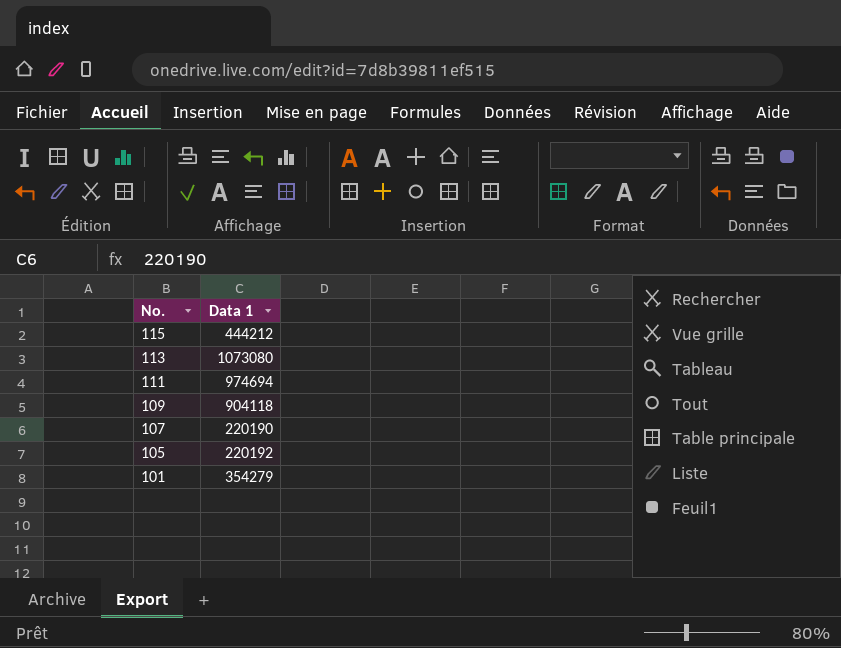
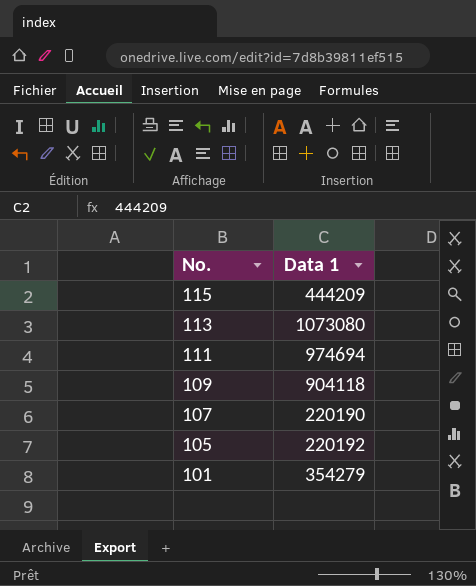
115 | Data 1: 444212 -> 444209

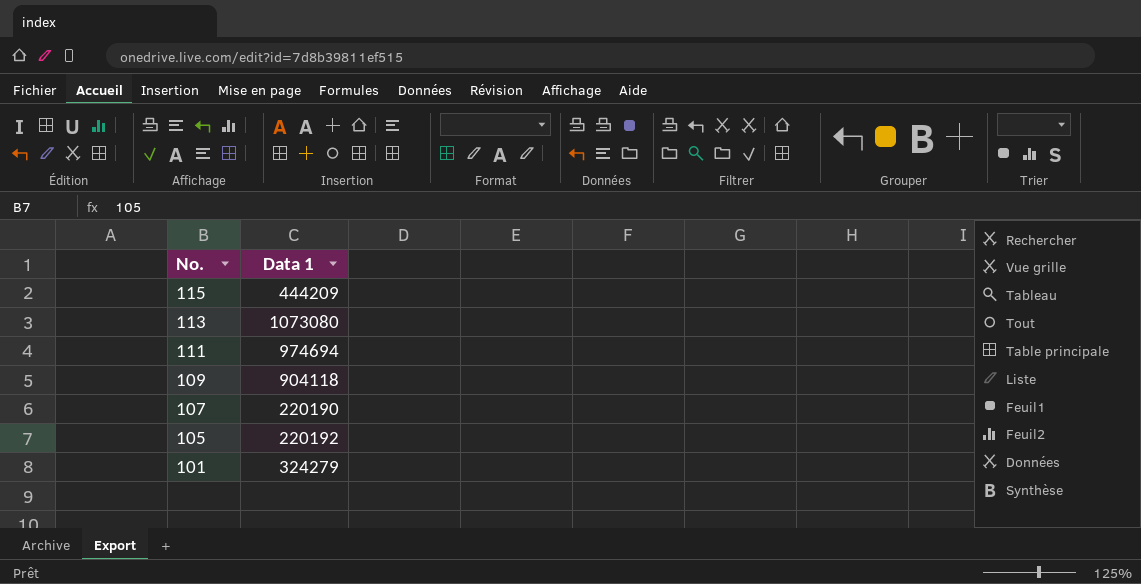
101 | Data 1: 354279 -> 324279

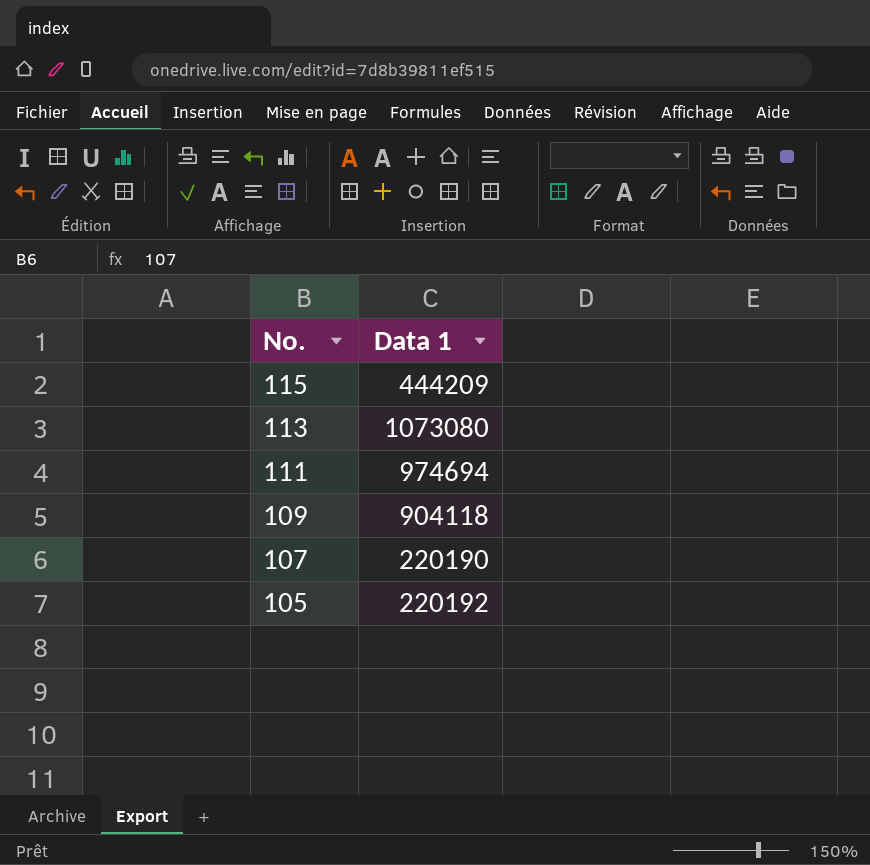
row 101: 324279 -> none

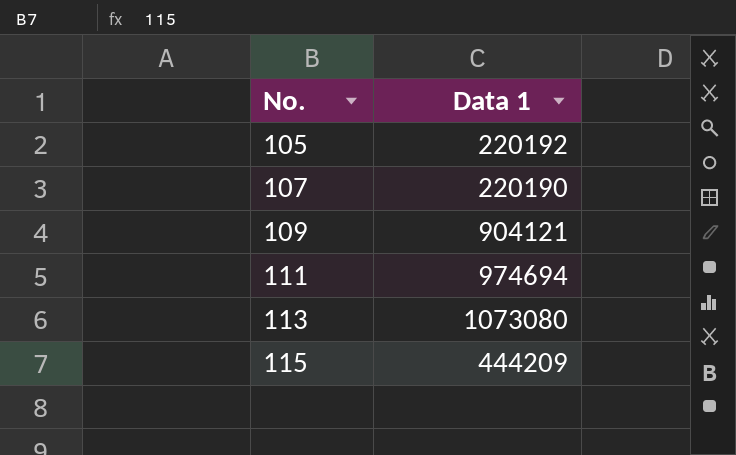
row order: No. descending -> No. ascending
109 | Data 1: 904118 -> 904121

